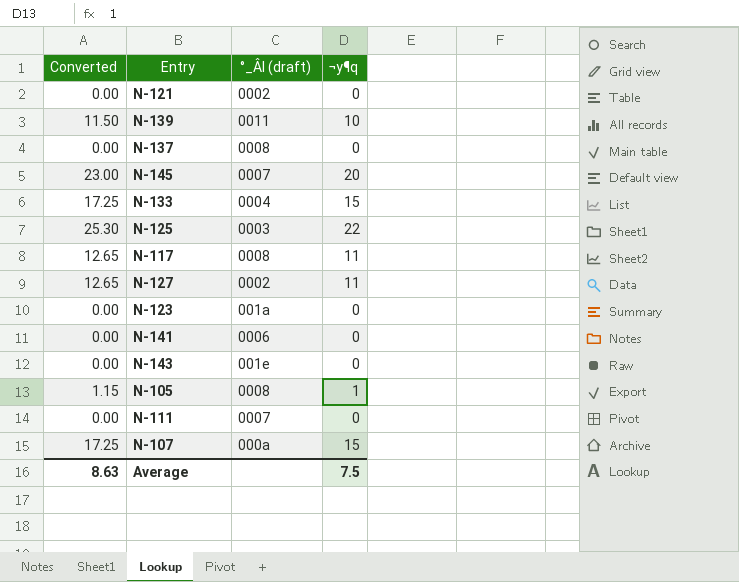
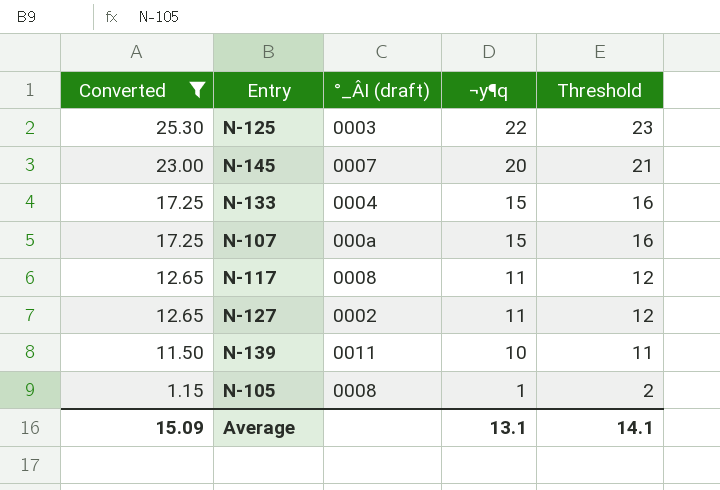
filter: none -> Converted != 0.00
row order: none -> Converted descending
column Threshold | formula: none -> [¬y¶q] + 1
Average | Converted: 8.63 -> 15.09
Average | ¬y¶q: 7.5 -> 13.1

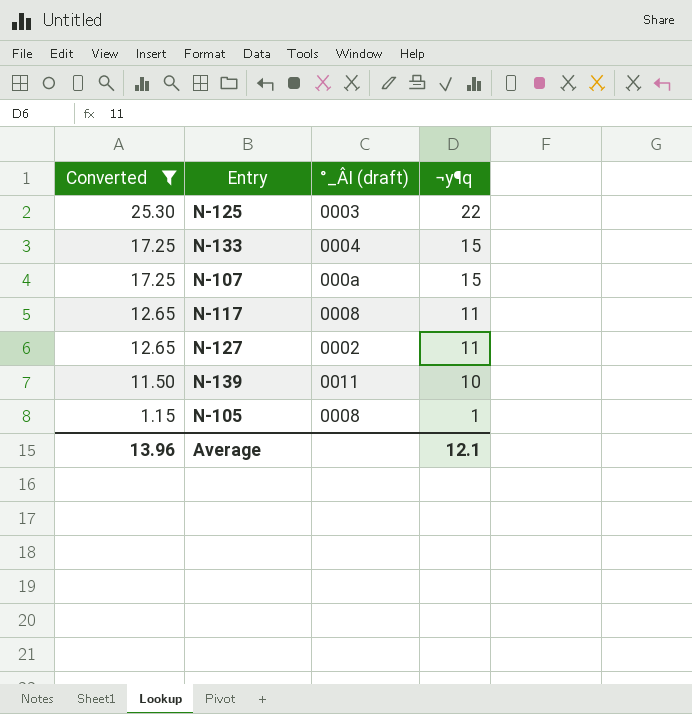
column Threshold | formula: [¬y¶q] + 1 -> none
row N-145: 23.00 | 0007 | 20 | 21 -> none
Average | Converted: 15.09 -> 13.96
Average | ¬y¶q: 13.1 -> 12.1

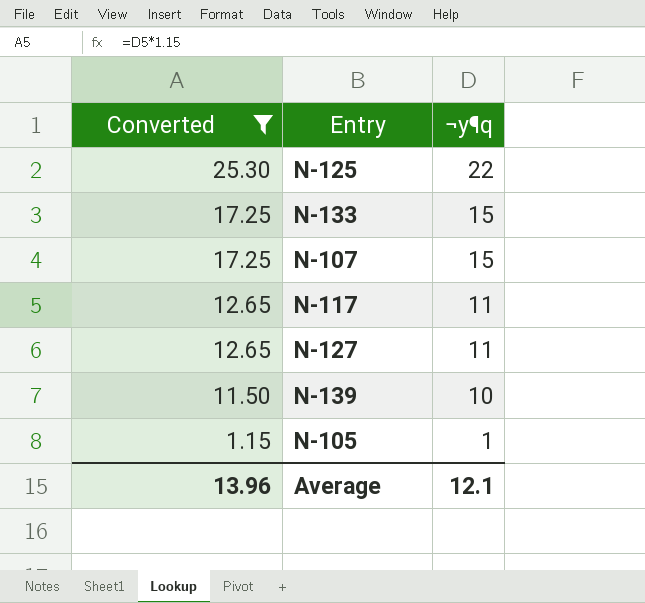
column °_ÂI (draft) | position: 3 -> none

